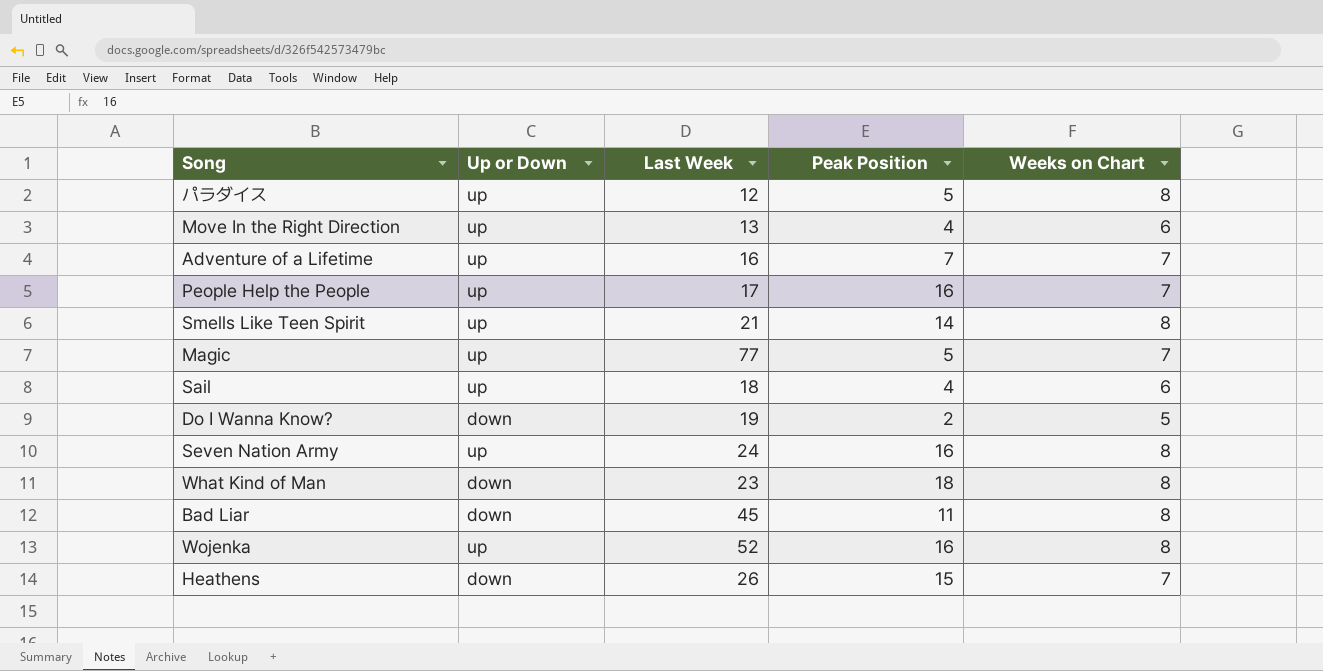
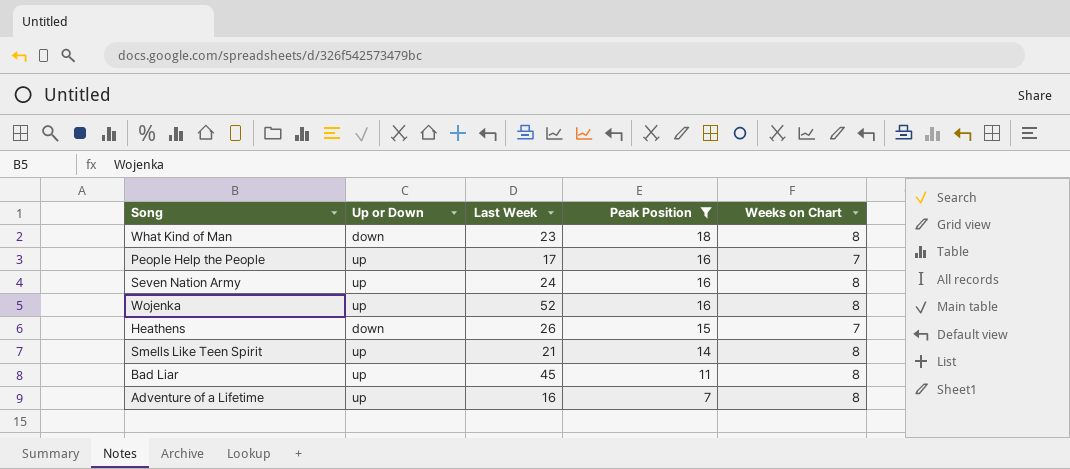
filter: none -> Peak Position >= 7
row order: none -> Peak Position descending
Bad Liar | Up or Down: down -> up
Adventure of a Lifetime | Weeks on Chart: 7 -> 8

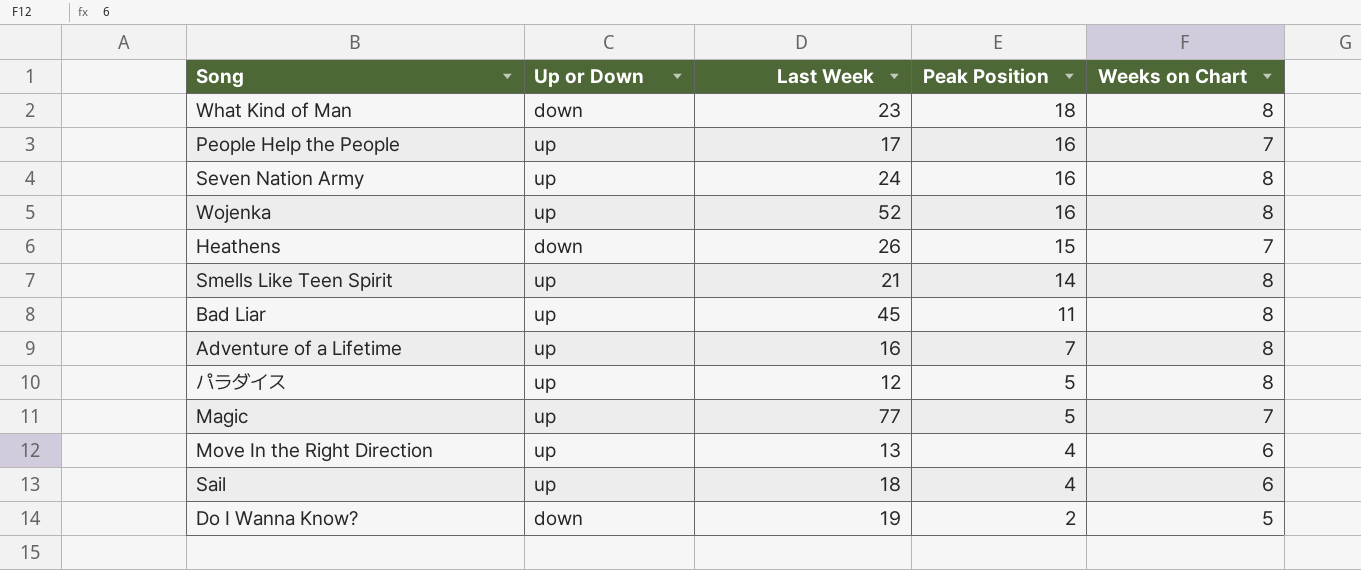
filter: Peak Position >= 7 -> none

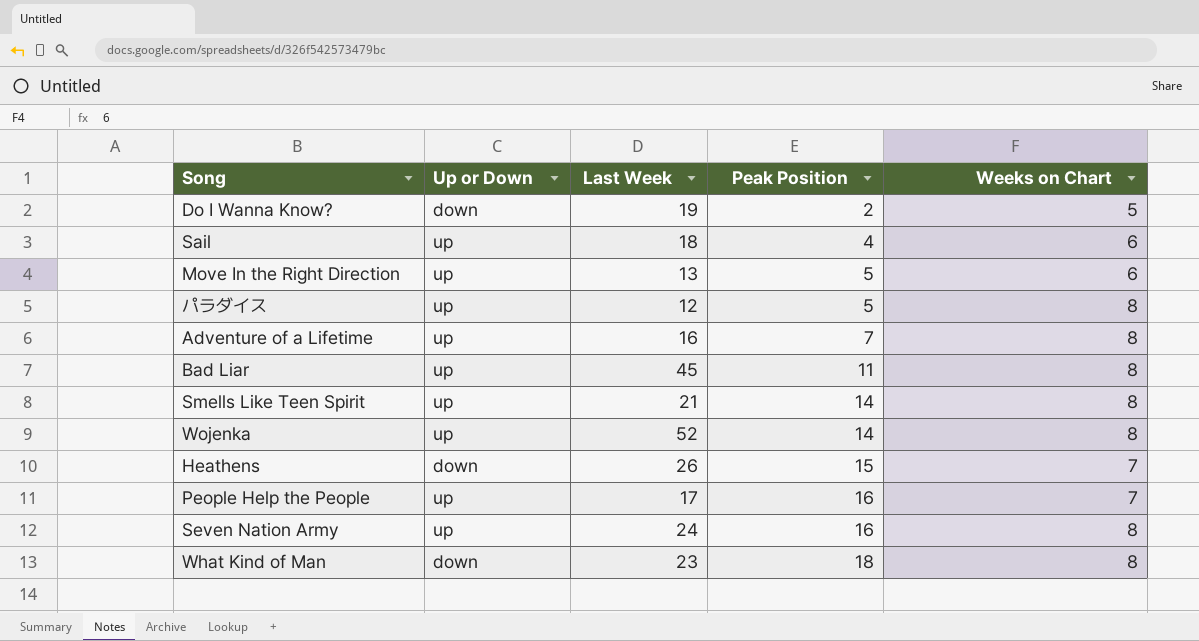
row order: Peak Position descending -> Peak Position ascending
row Magic: up | 77 | 5 | 7 -> none
Move In the Right Direction | Peak Position: 4 -> 5
Wojenka | Peak Position: 16 -> 14

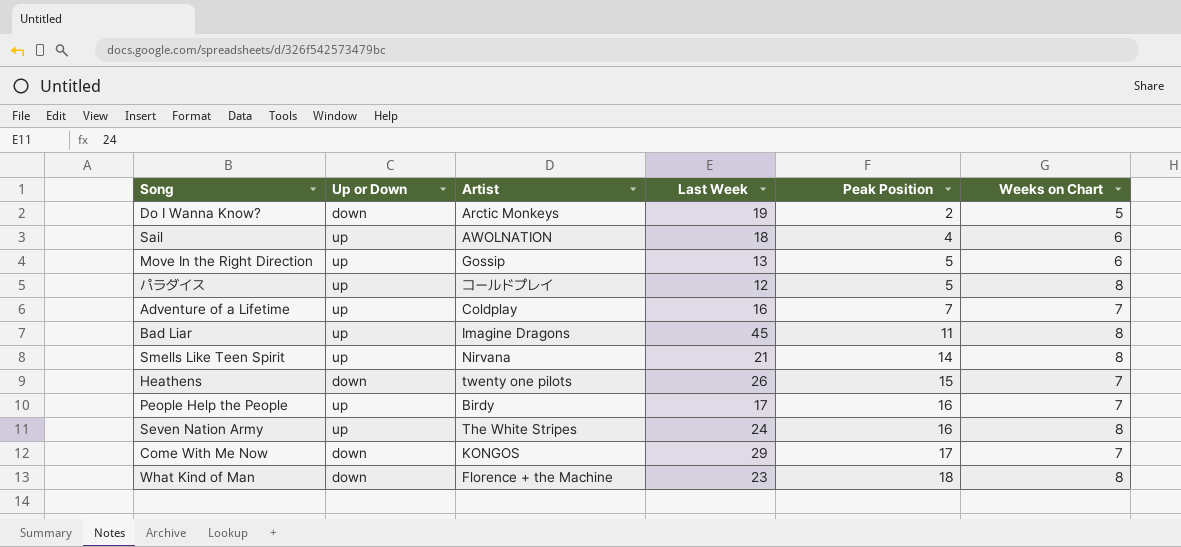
column Artist | position: none -> 3
row Wojenka: up | 52 | 14 | 8 -> none
Adventure of a Lifetime | Weeks on Chart: 8 -> 7
row Come With Me Now: none -> down | KONGOS | 29 | 17 | 7

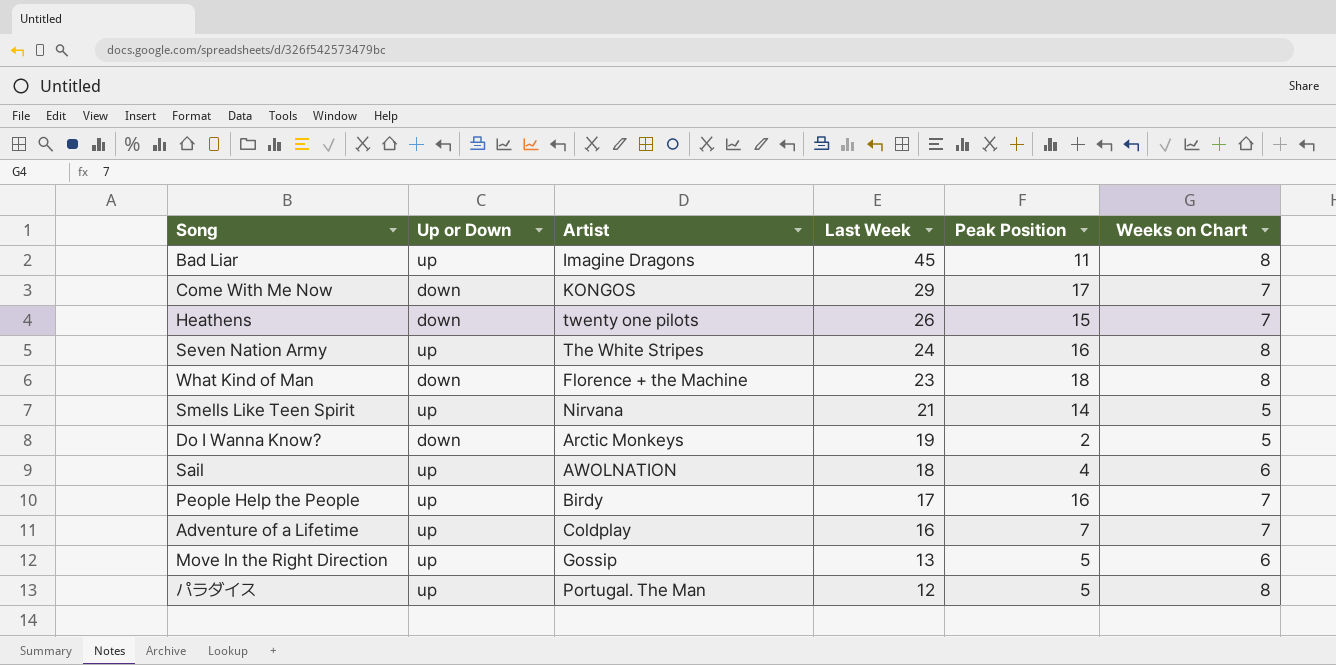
row order: Peak Position ascending -> Last Week descending
Smells Like Teen Spirit | Weeks on Chart: 8 -> 5
パラダイス | Artist: コールドプレイ -> Portugal. The Man

